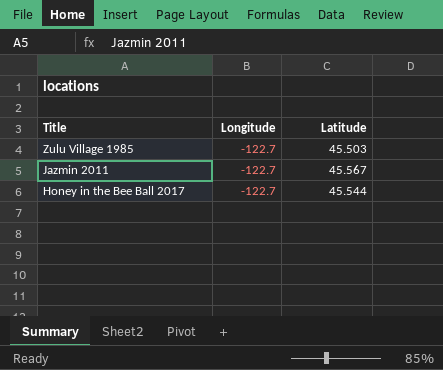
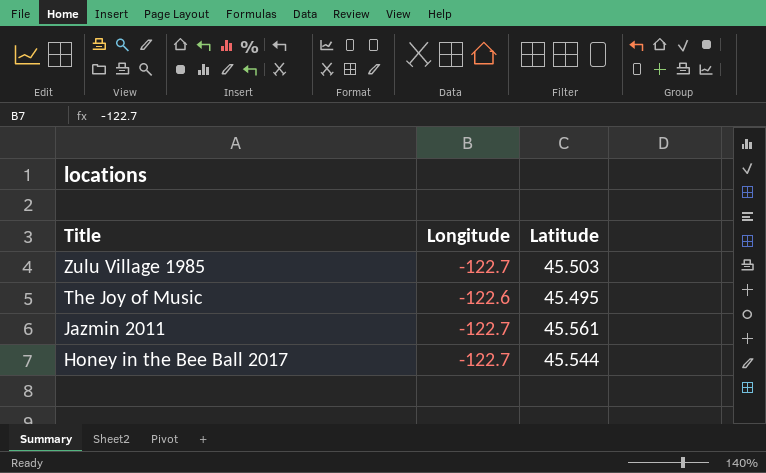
row The Joy of Music: none -> -122.6 | 45.495
Jazmin 2011 | Latitude: 45.567 -> 45.561

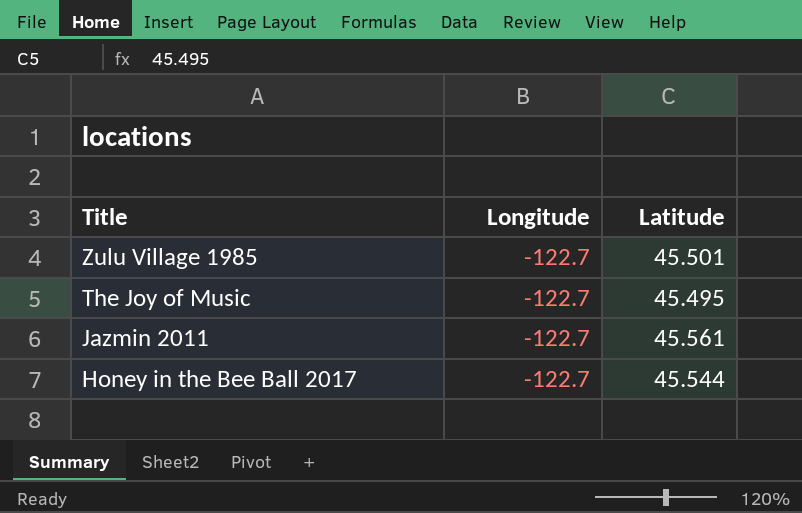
Zulu Village 1985 | Latitude: 45.503 -> 45.501
The Joy of Music | Longitude: -122.6 -> -122.7

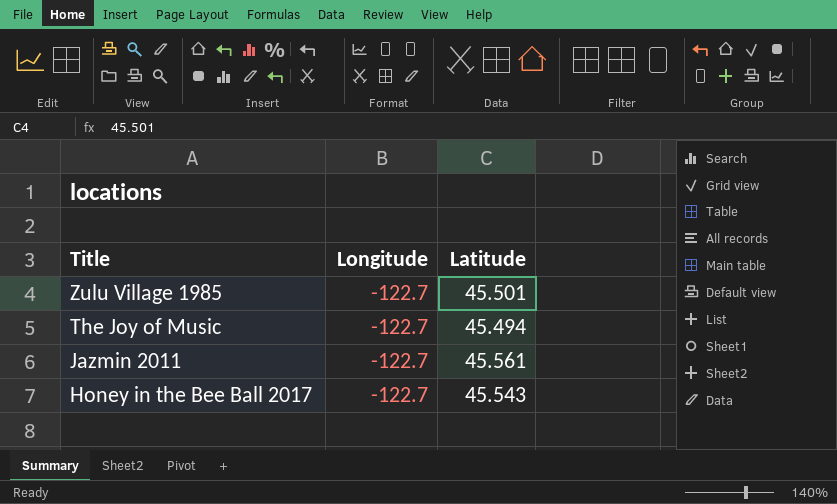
The Joy of Music | Latitude: 45.495 -> 45.494
Honey in the Bee Ball 2017 | Latitude: 45.544 -> 45.543

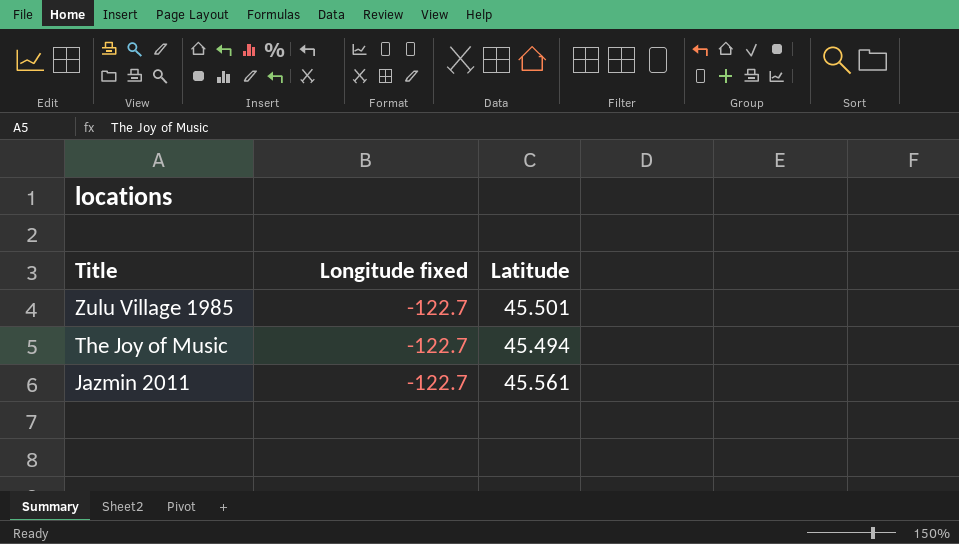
column name: Longitude -> Longitude fixed
row Honey in the Bee Ball 2017: -122.7 | 45.543 -> none

